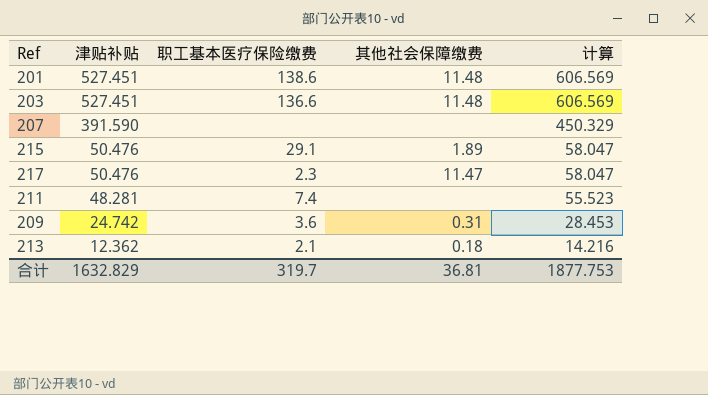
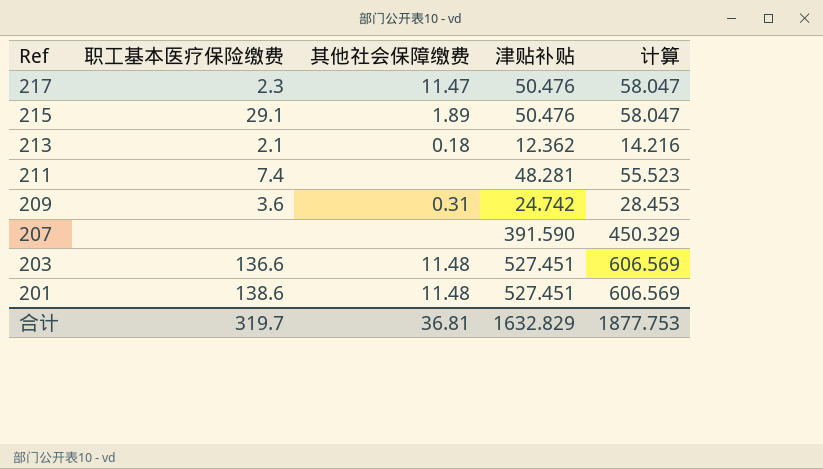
row order: 津贴补贴 descending -> Ref descending
column 津贴补贴 | position: 2 -> 4

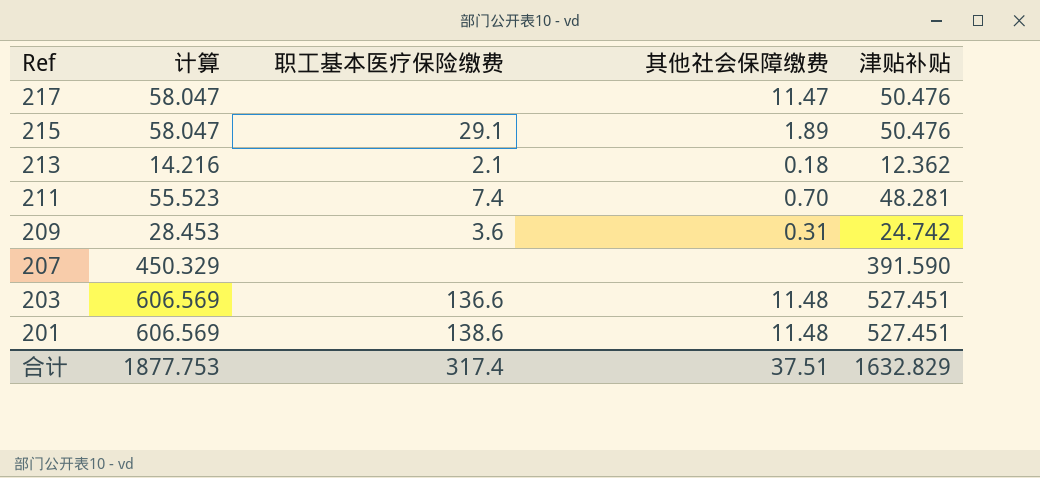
column 计算 | position: 5 -> 2
217 | 职工基本医疗保险缴费: 2.3 -> none
211 | 其他社会保障缴费: none -> 0.70
合计 | 职工基本医疗保险缴费: 319.7 -> 317.4
合计 | 其他社会保障缴费: 36.81 -> 37.51

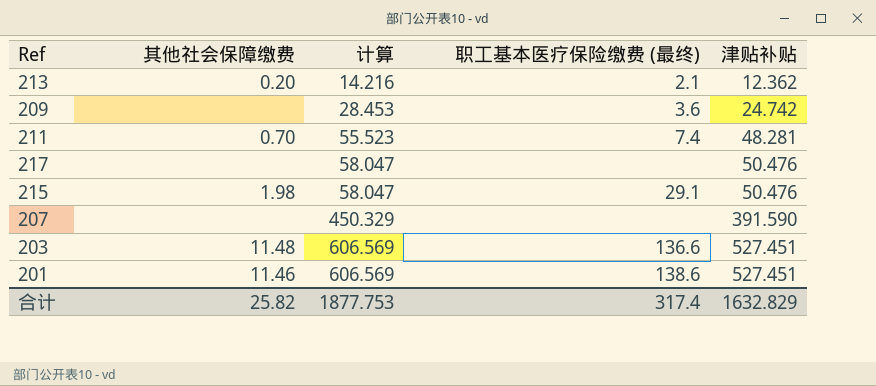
row order: Ref descending -> 计算 ascending
column 其他社会保障缴费 | position: 4 -> 2
column name: 职工基本医疗保险缴费 -> 职工基本医疗保险缴费 (最终)
213 | 其他社会保障缴费: 0.18 -> 0.20
209 | 其他社会保障缴费: 0.31 -> none
217 | 其他社会保障缴费: 11.47 -> none
215 | 其他社会保障缴费: 1.89 -> 1.98
201 | 其他社会保障缴费: 11.48 -> 11.46
合计 | 其他社会保障缴费: 37.51 -> 25.82

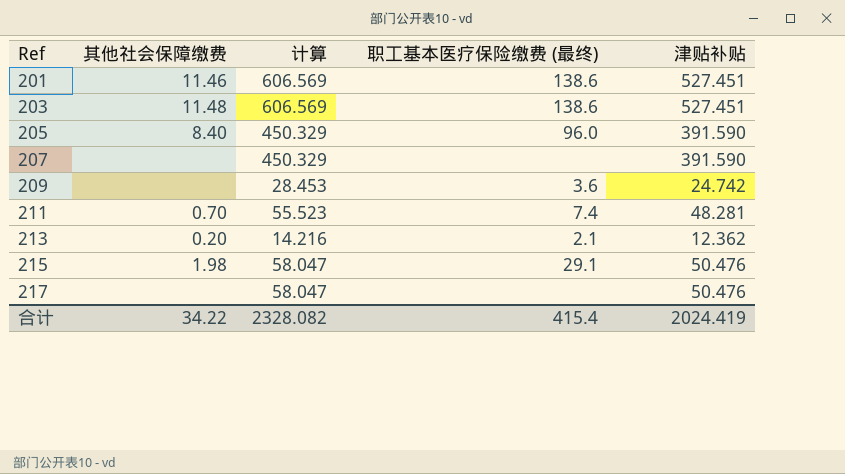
row order: 计算 ascending -> Ref ascending
203 | 职工基本医疗保险缴费 (最终): 136.6 -> 138.6
row 205: none -> 8.40 | 450.329 | 96.0 | 391.590
合计 | 其他社会保障缴费: 25.82 -> 34.22
合计 | 计算: 1877.753 -> 2328.082
合计 | 职工基本医疗保险缴费 (最终): 317.4 -> 415.4
合计 | 津贴补贴: 1632.829 -> 2024.419

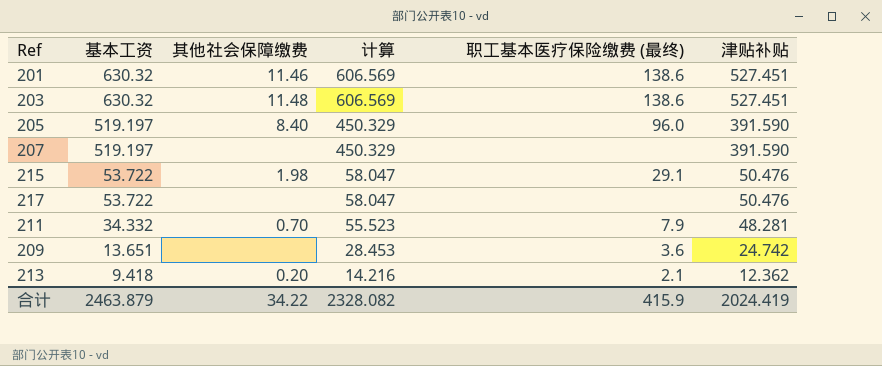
row order: Ref ascending -> 基本工资 descending
column 基本工资 | position: none -> 2
211 | 职工基本医疗保险缴费 (最终): 7.4 -> 7.9
合计 | 职工基本医疗保险缴费 (最终): 415.4 -> 415.9

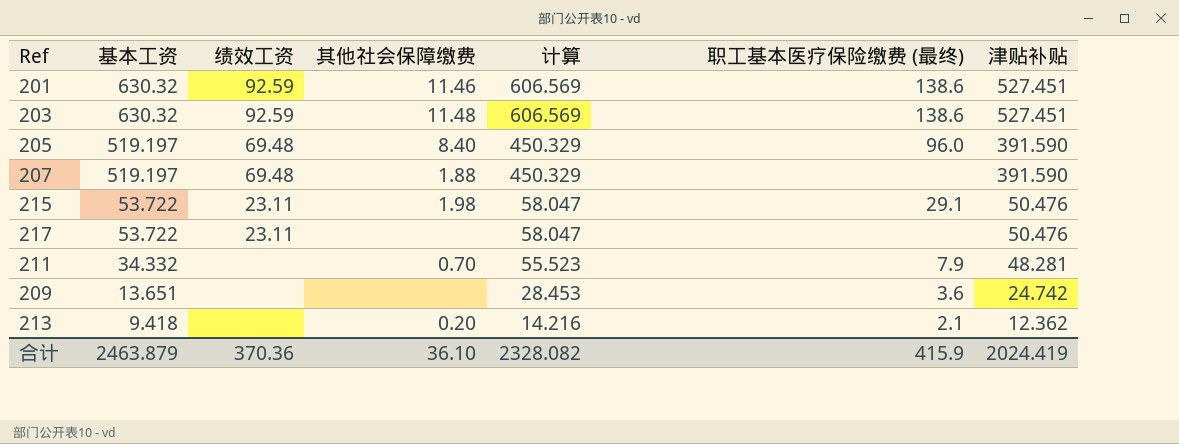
column 绩效工资 | position: none -> 3
207 | 其他社会保障缴费: none -> 1.88
合计 | 其他社会保障缴费: 34.22 -> 36.10

